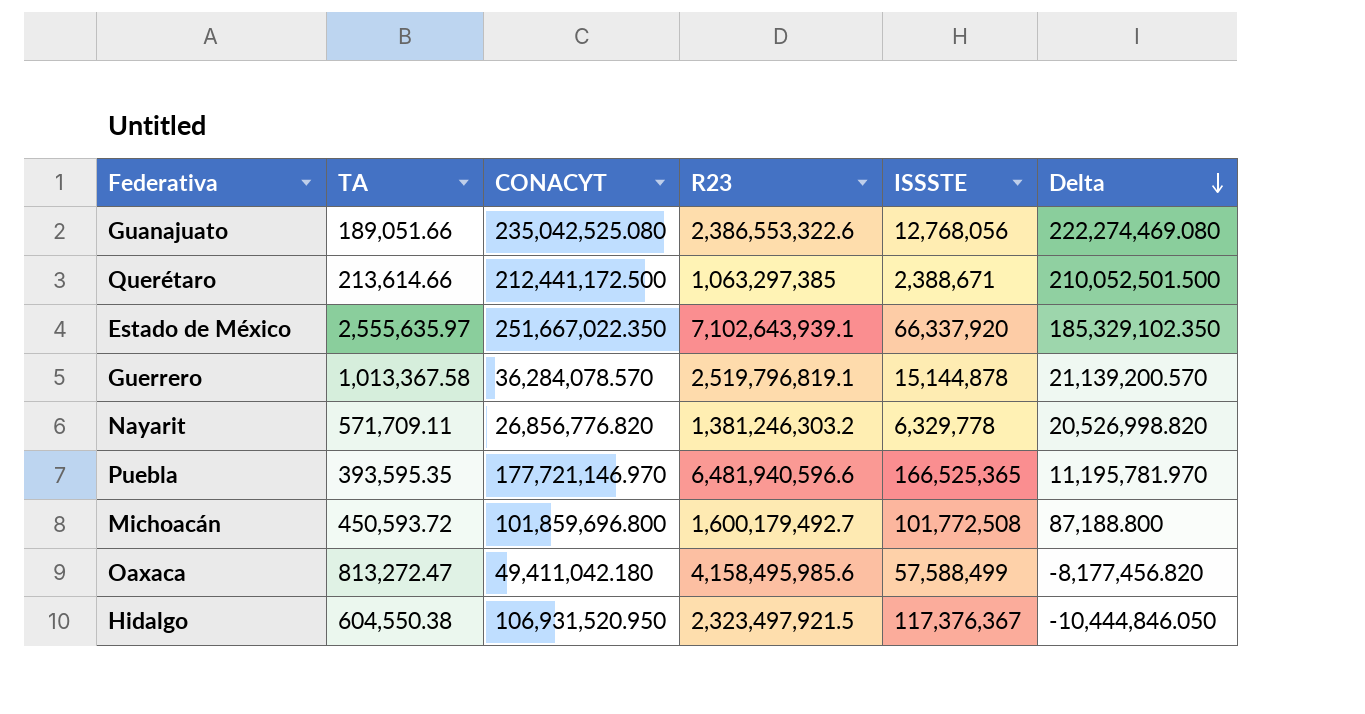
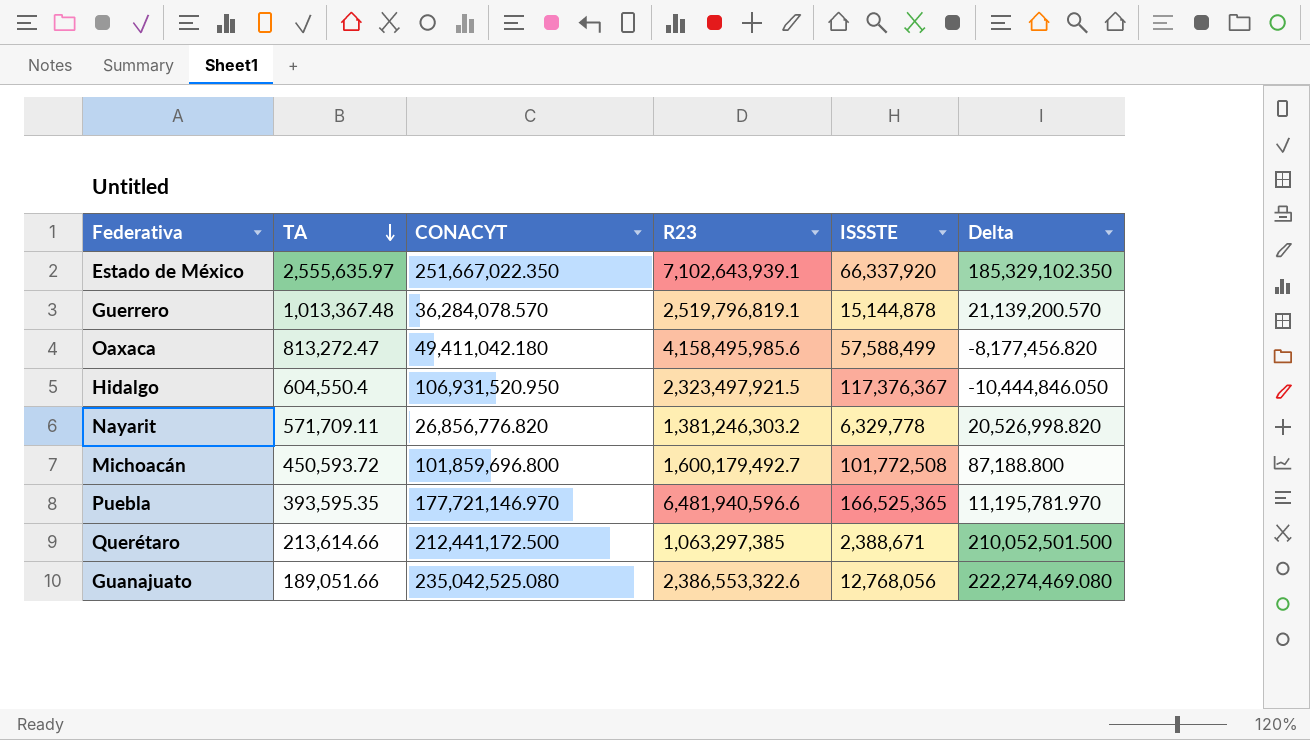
row order: Delta descending -> TA descending
Guerrero | TA: 1,013,367.58 -> 1,013,367.48
Hidalgo | TA: 604,550.38 -> 604,550.4

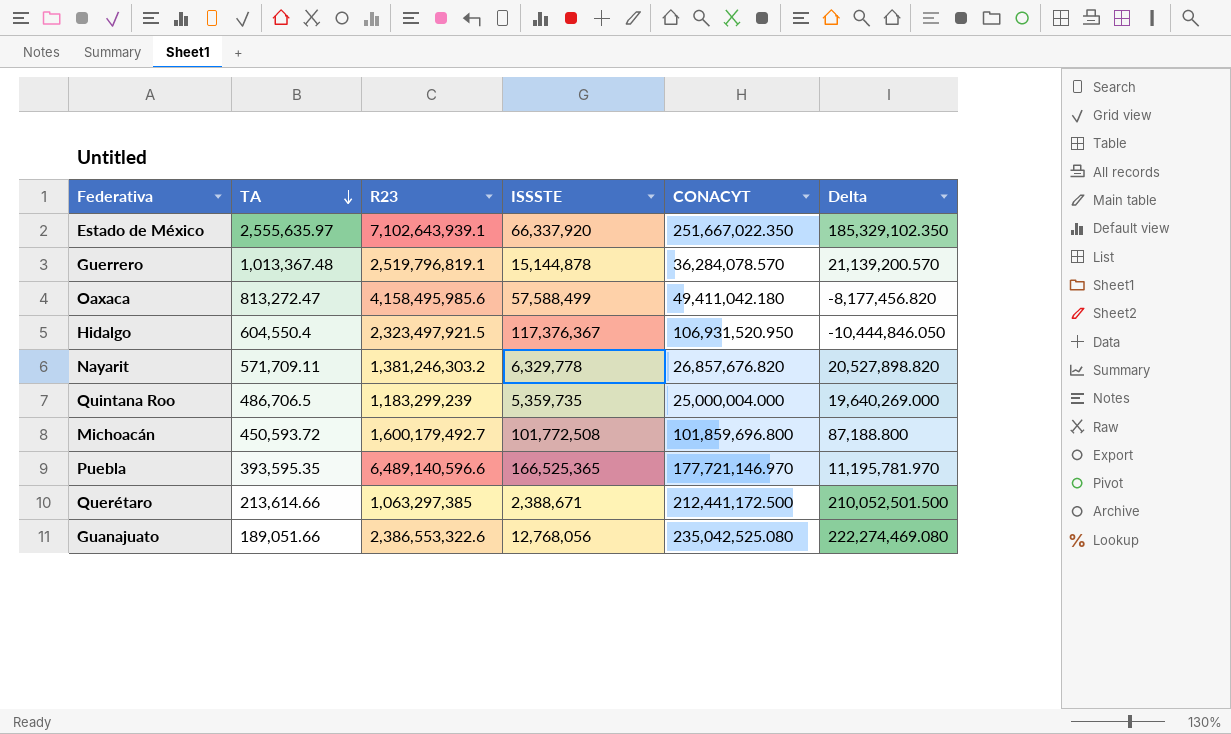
column CONACYT | position: 3 -> 5
Nayarit | CONACYT: 26,856,776.820 -> 26,857,676.820
Nayarit | Delta: 20,526,998.820 -> 20,527,898.820
row Quintana Roo: none -> 486,706.5 | 1,183,299,239 | 5,359,735 | 25,000,004.000 | 19,640,269.000
Puebla | R23: 6,481,940,596.6 -> 6,489,140,596.6

